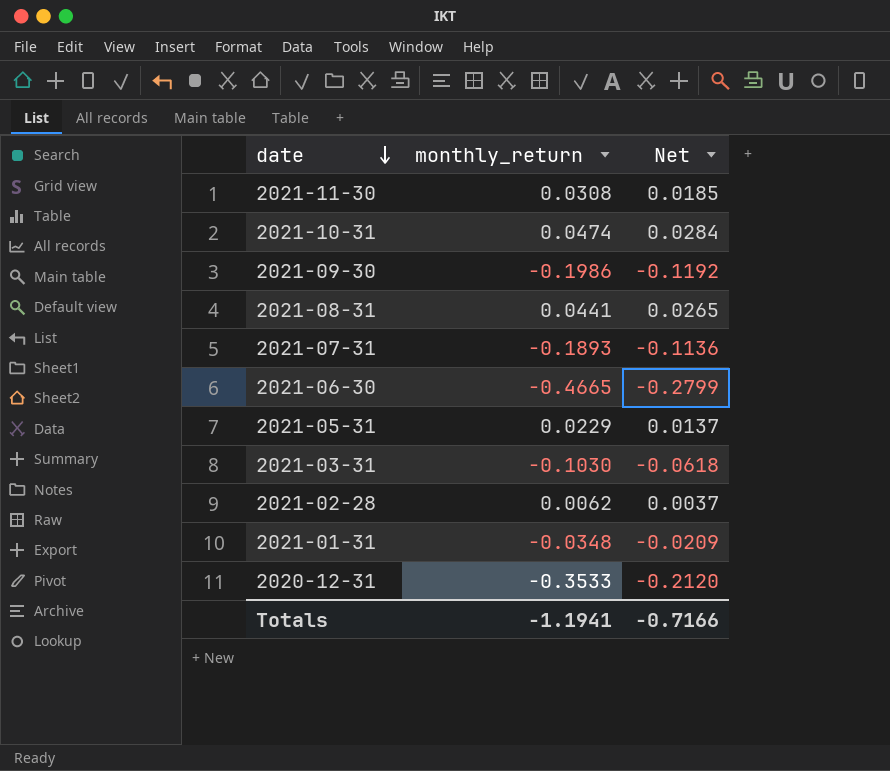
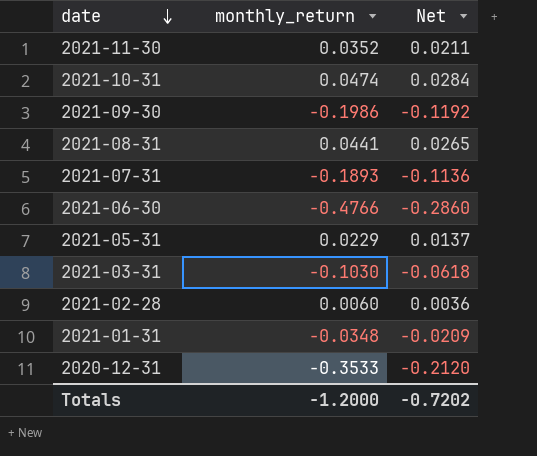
2021-11-30 | monthly_return: 0.0308 -> 0.0352
2021-11-30 | Net: 0.0185 -> 0.0211
2021-06-30 | monthly_return: -0.4665 -> -0.4766
2021-06-30 | Net: -0.2799 -> -0.2860
2021-02-28 | monthly_return: 0.0062 -> 0.0060
2021-02-28 | Net: 0.0037 -> 0.0036
Totals | monthly_return: -1.1941 -> -1.2000
Totals | Net: -0.7166 -> -0.7202

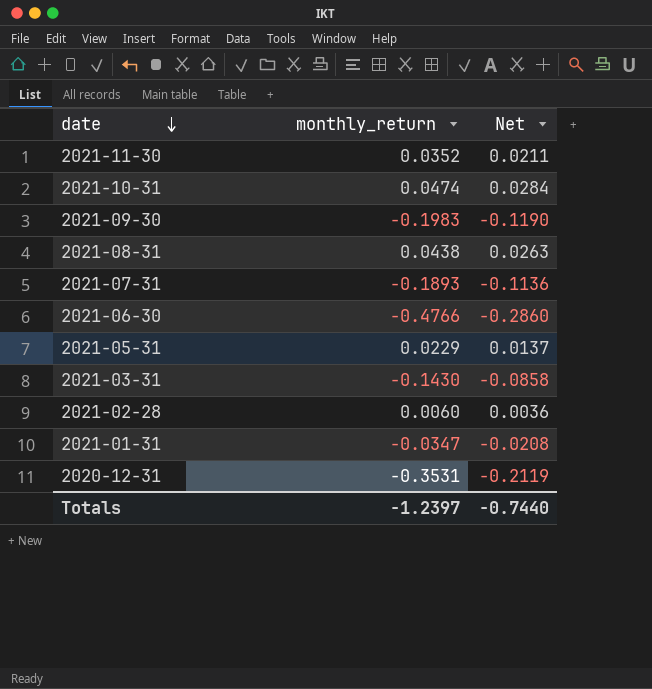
2021-09-30 | monthly_return: -0.1986 -> -0.1983
2021-09-30 | Net: -0.1192 -> -0.1190
2021-08-31 | monthly_return: 0.0441 -> 0.0438
2021-08-31 | Net: 0.0265 -> 0.0263
2021-03-31 | monthly_return: -0.1030 -> -0.1430
2021-03-31 | Net: -0.0618 -> -0.0858
2021-01-31 | monthly_return: -0.0348 -> -0.0347
2021-01-31 | Net: -0.0209 -> -0.0208
2020-12-31 | monthly_return: -0.3533 -> -0.3531
2020-12-31 | Net: -0.2120 -> -0.2119
Totals | monthly_return: -1.2000 -> -1.2397
Totals | Net: -0.7202 -> -0.7440

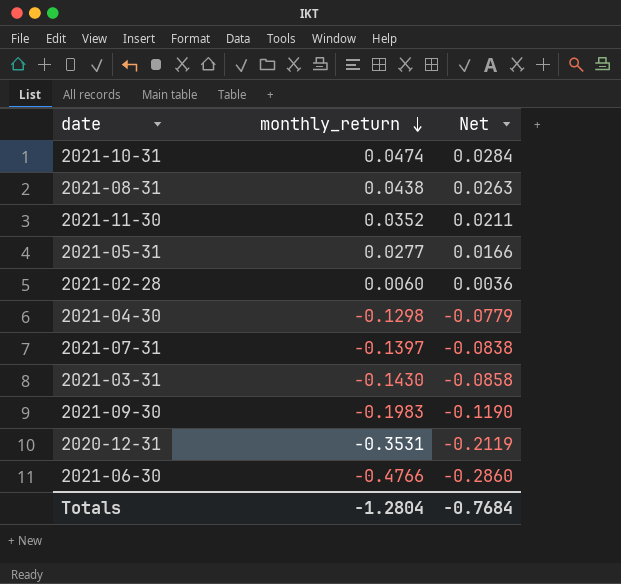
row order: date descending -> monthly_return descending
row 2021-01-31: -0.0347 | -0.0208 -> none
2021-05-31 | monthly_return: 0.0229 -> 0.0277
2021-05-31 | Net: 0.0137 -> 0.0166
row 2021-04-30: none -> -0.1298 | -0.0779
2021-07-31 | monthly_return: -0.1893 -> -0.1397
2021-07-31 | Net: -0.1136 -> -0.0838
Totals | monthly_return: -1.2397 -> -1.2804
Totals | Net: -0.7440 -> -0.7684

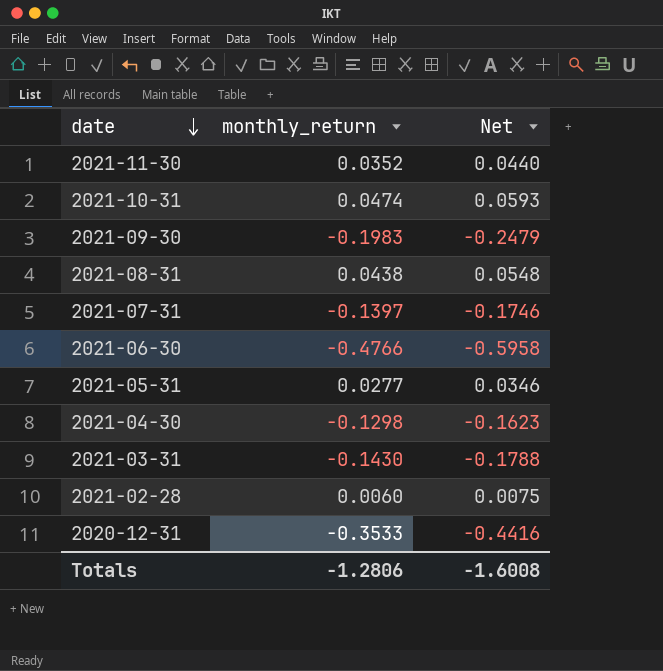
row order: monthly_return descending -> date descending
column Net | formula: [monthly_return] * 0.6 -> [monthly_return] * 1.25
2020-12-31 | monthly_return: -0.3531 -> -0.3533
Totals | monthly_return: -1.2804 -> -1.2806
Totals | Net: -0.7684 -> -1.6008

